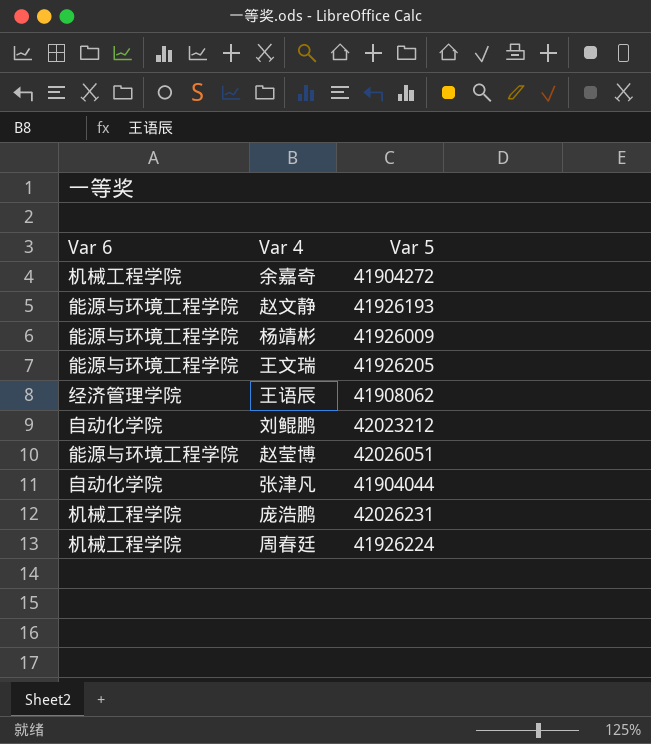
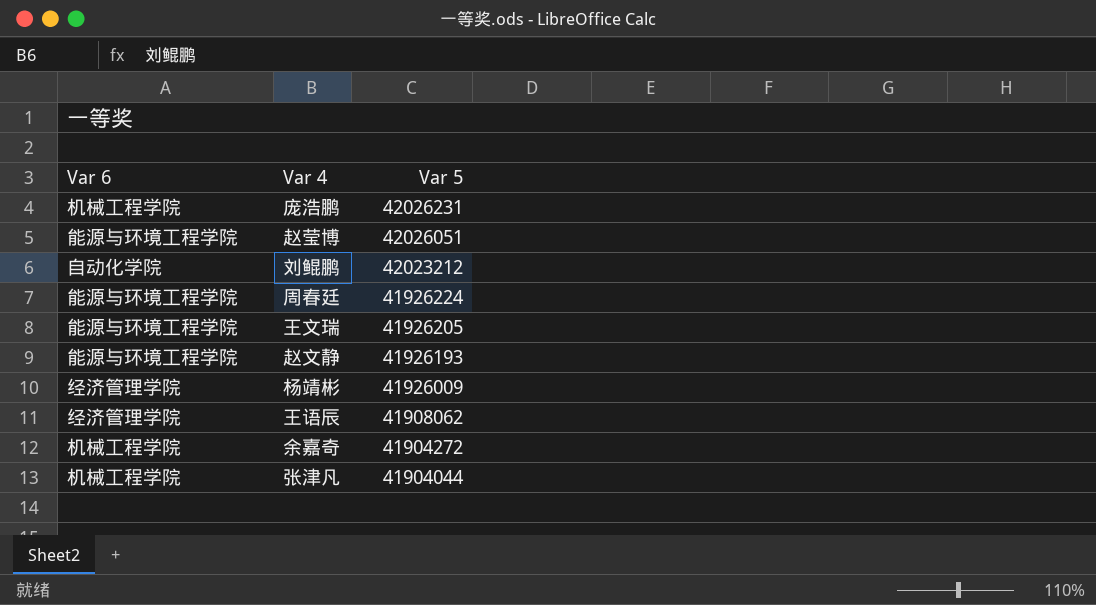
row order: none -> Var 5 descending
周春廷 | Var 6: 机械工程学院 -> 能源与环境工程学院
杨靖彬 | Var 6: 能源与环境工程学院 -> 经济管理学院
张津凡 | Var 6: 自动化学院 -> 机械工程学院

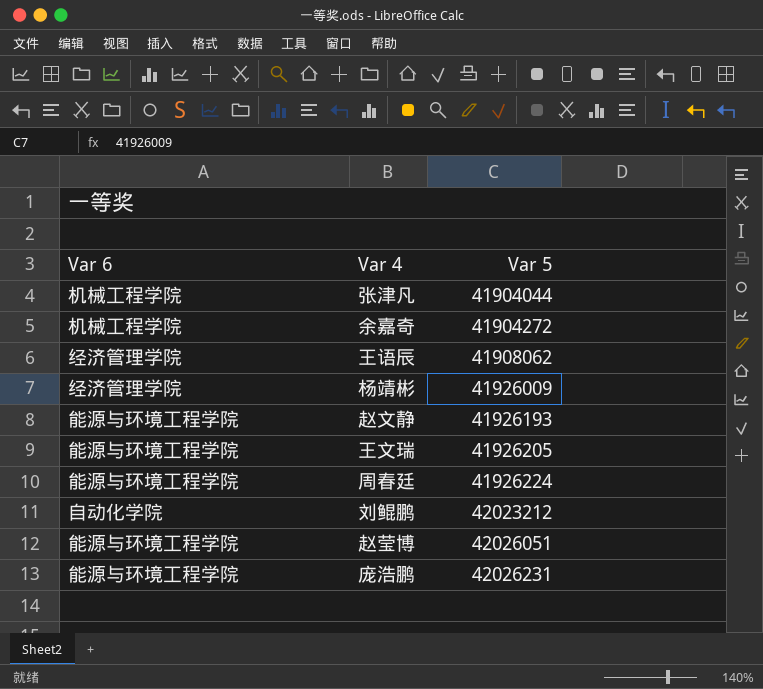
row order: Var 5 descending -> Var 5 ascending
庞浩鹏 | Var 6: 机械工程学院 -> 能源与环境工程学院

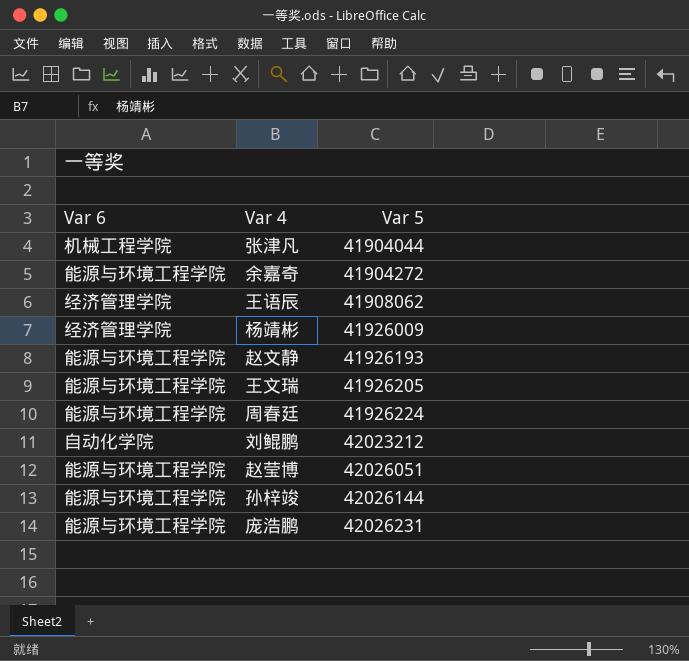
余嘉奇 | Var 6: 机械工程学院 -> 能源与环境工程学院
row 孙梓竣: none -> 能源与环境工程学院 | 42026144

